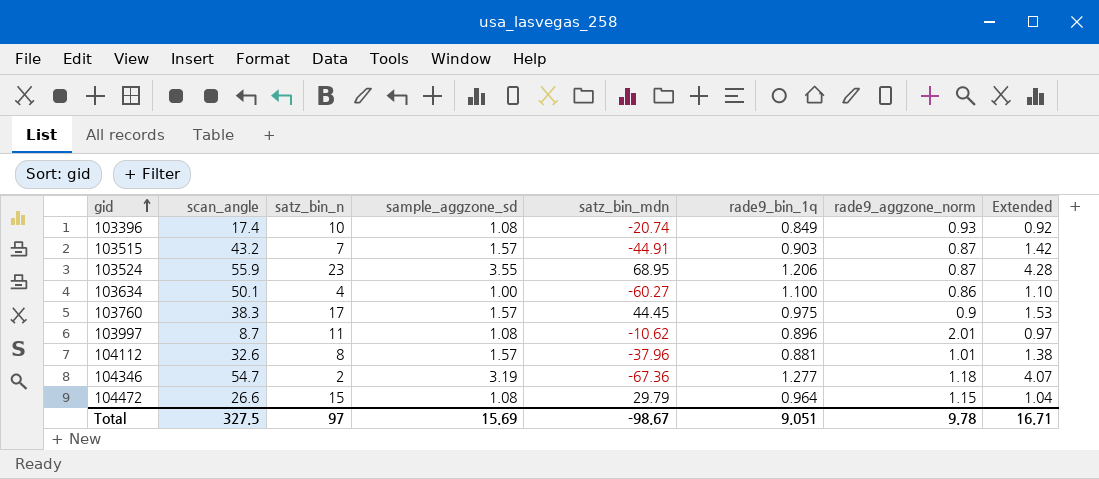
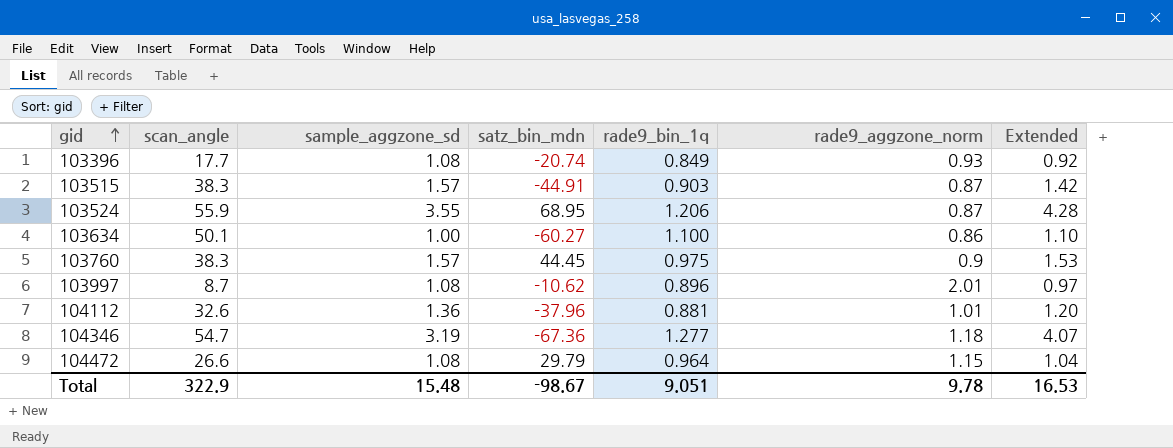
column satz_bin_n | position: 3 -> none
103396 | scan_angle: 17.4 -> 17.7
103515 | scan_angle: 43.2 -> 38.3
104112 | sample_aggzone_sd: 1.57 -> 1.36
104112 | Extended: 1.38 -> 1.20
Total | scan_angle: 327.5 -> 322.9
Total | sample_aggzone_sd: 15.69 -> 15.48
Total | Extended: 16.71 -> 16.53

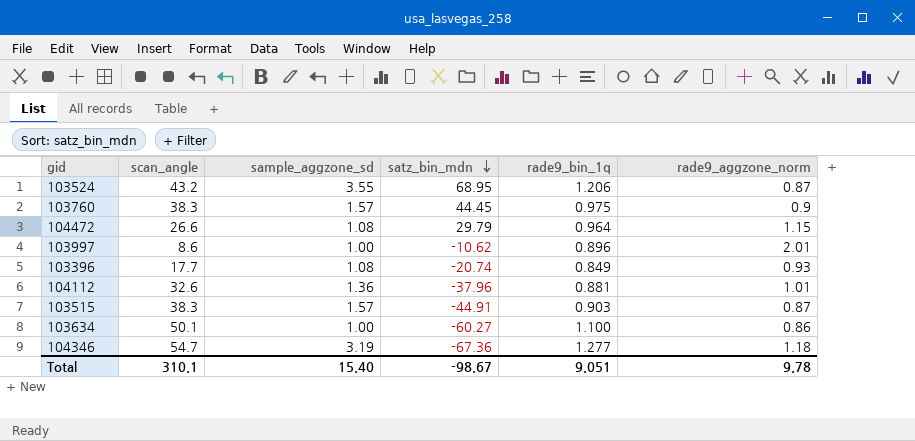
row order: gid ascending -> satz_bin_mdn descending
column Extended | formula: [sample_aggzone_sd] * [rade9_bin_1q] -> none
103524 | scan_angle: 55.9 -> 43.2
103997 | scan_angle: 8.7 -> 8.6
103997 | sample_aggzone_sd: 1.08 -> 1.00
Total | scan_angle: 322.9 -> 310.1
Total | sample_aggzone_sd: 15.48 -> 15.40

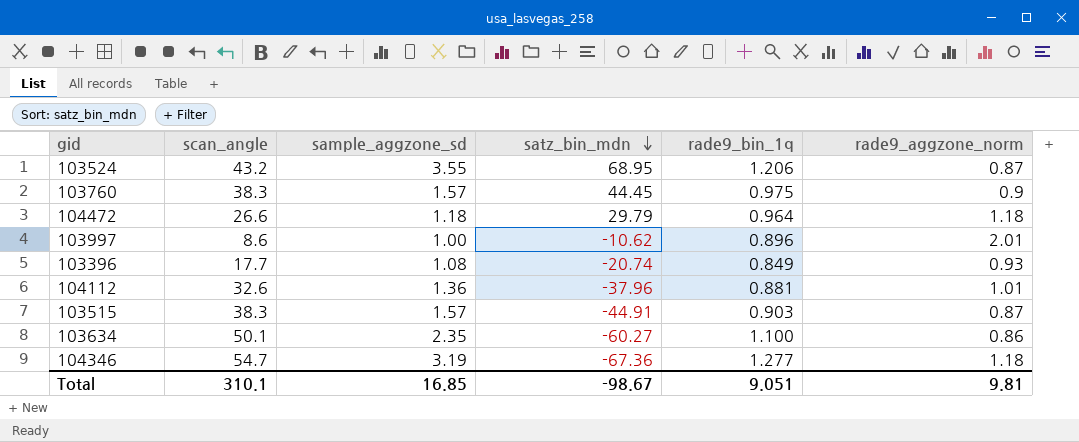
104472 | sample_aggzone_sd: 1.08 -> 1.18
104472 | rade9_aggzone_norm: 1.15 -> 1.18
103634 | sample_aggzone_sd: 1.00 -> 2.35
Total | sample_aggzone_sd: 15.40 -> 16.85
Total | rade9_aggzone_norm: 9.78 -> 9.81

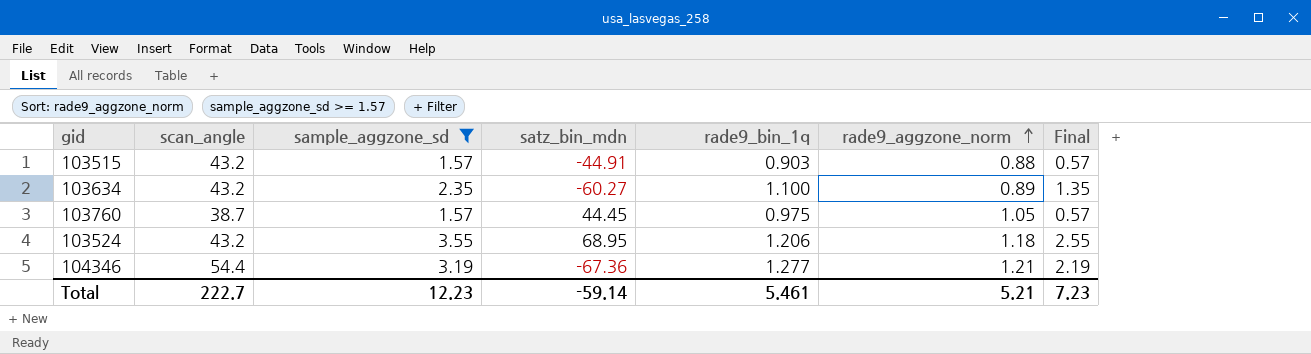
filter: none -> sample_aggzone_sd >= 1.57
row order: satz_bin_mdn descending -> rade9_aggzone_norm ascending
column Final | formula: none -> [sample_aggzone_sd] - 1
103515 | scan_angle: 38.3 -> 43.2
103515 | rade9_aggzone_norm: 0.87 -> 0.88
103634 | scan_angle: 50.1 -> 43.2
103634 | rade9_aggzone_norm: 0.86 -> 0.89
103760 | scan_angle: 38.3 -> 38.7
103760 | rade9_aggzone_norm: 0.9 -> 1.05
103524 | rade9_aggzone_norm: 0.87 -> 1.18
104346 | scan_angle: 54.7 -> 54.4
104346 | rade9_aggzone_norm: 1.18 -> 1.21
Total | scan_angle: 310.1 -> 222.7
Total | sample_aggzone_sd: 16.85 -> 12.23
Total | satz_bin_mdn: -98.67 -> -59.14
Total | rade9_bin_1q: 9.051 -> 5.461
Total | rade9_aggzone_norm: 9.81 -> 5.21

